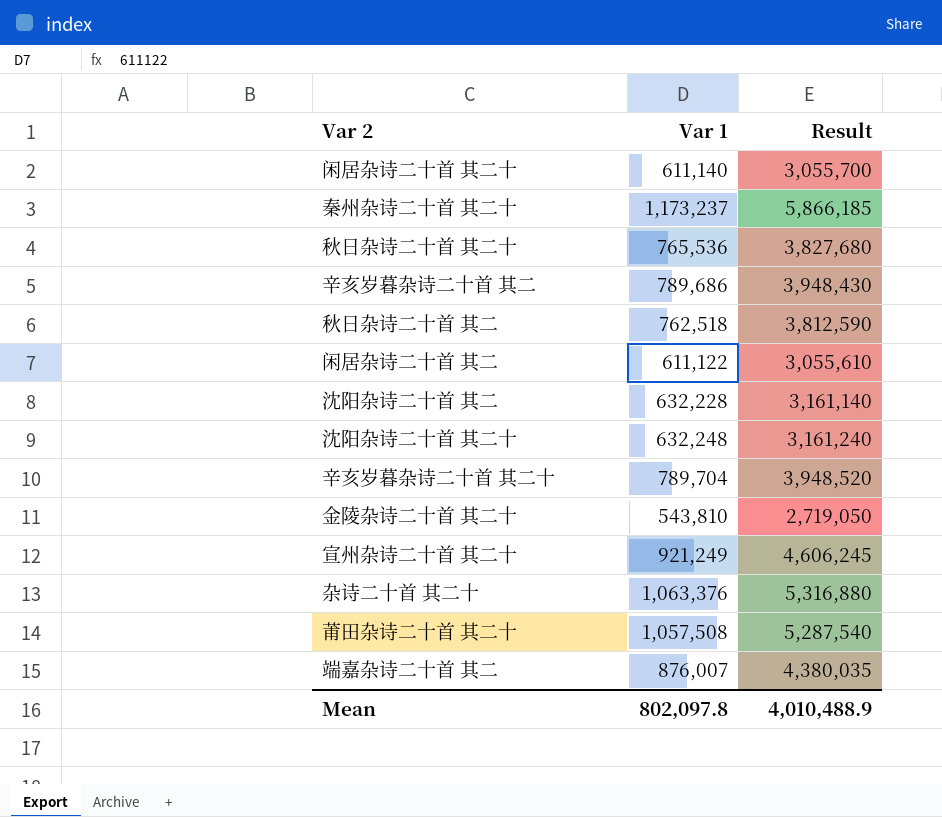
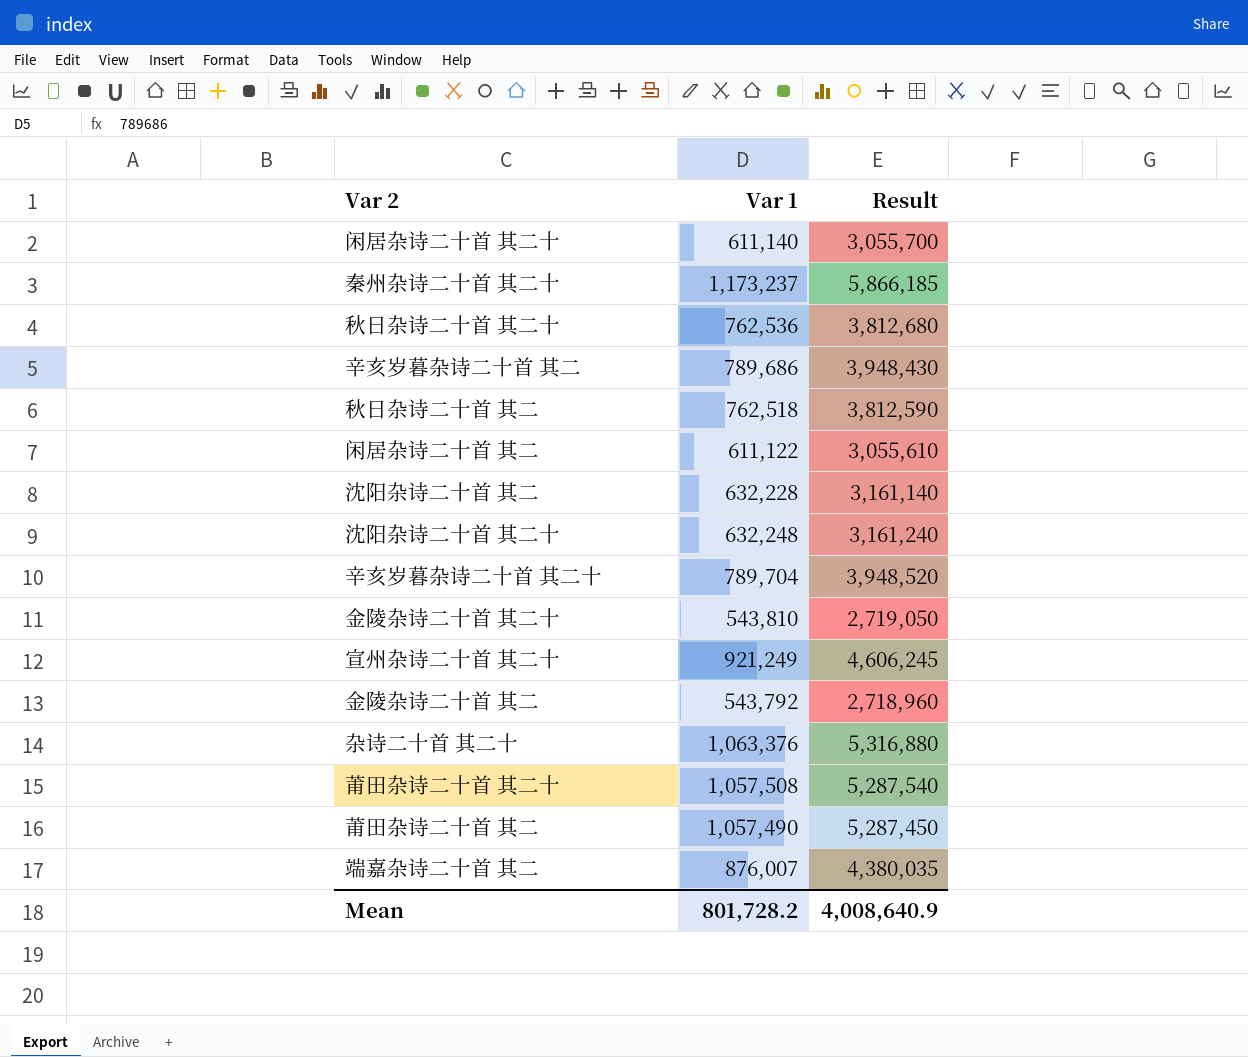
秋日杂诗二十首 其二十 | Var 1: 765,536 -> 762,536
秋日杂诗二十首 其二十 | Result: 3,827,680 -> 3,812,680
row 金陵杂诗二十首 其二: none -> 543,792 | 2,718,960
row 莆田杂诗二十首 其二: none -> 1,057,490 | 5,287,450
Mean | Var 1: 802,097.8 -> 801,728.2
Mean | Result: 4,010,488.9 -> 4,008,640.9

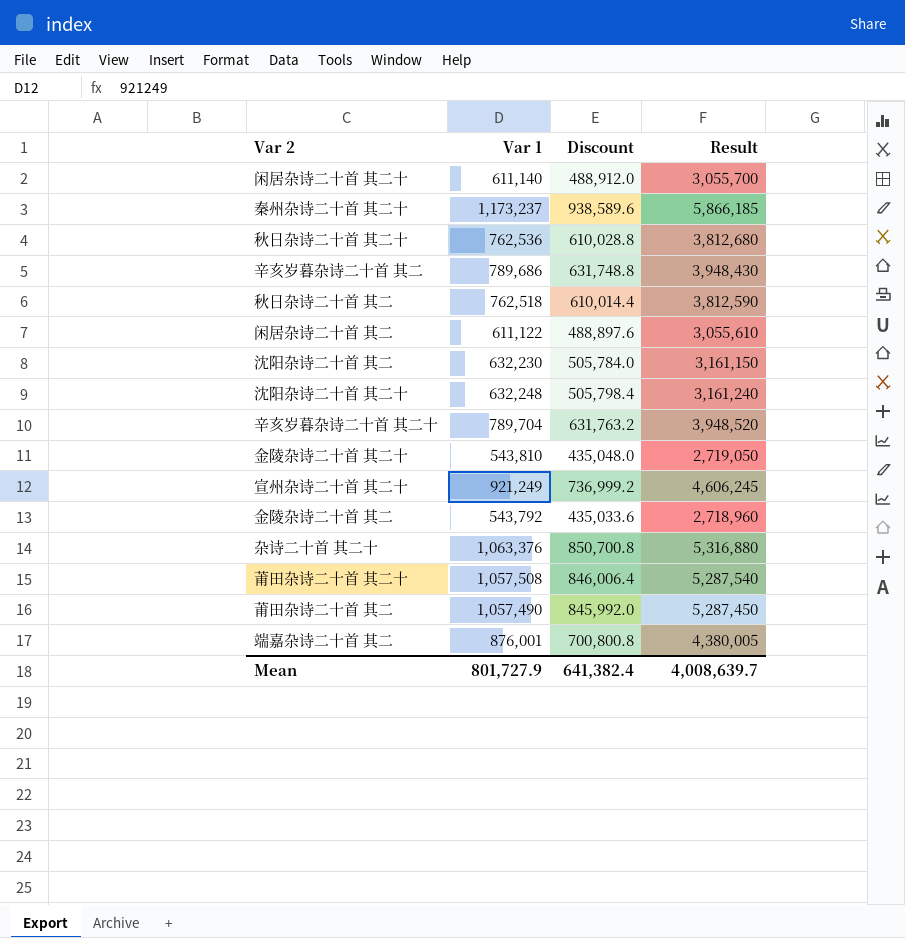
column Discount | formula: none -> [Var 1] * 0.8
沈阳杂诗二十首 其二 | Var 1: 632,228 -> 632,230
沈阳杂诗二十首 其二 | Result: 3,161,140 -> 3,161,150
端嘉杂诗二十首 其二 | Var 1: 876,007 -> 876,001
端嘉杂诗二十首 其二 | Result: 4,380,035 -> 4,380,005
Mean | Var 1: 801,728.2 -> 801,727.9
Mean | Result: 4,008,640.9 -> 4,008,639.7

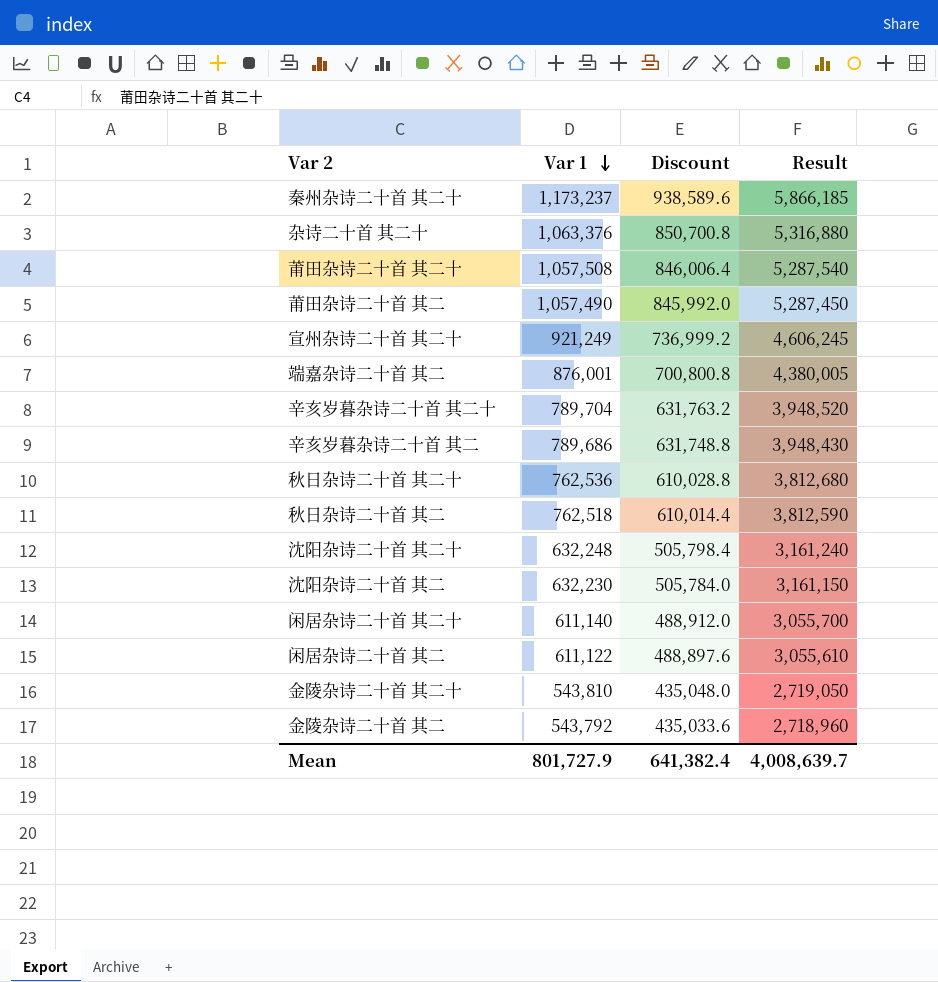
row order: none -> Var 1 descending

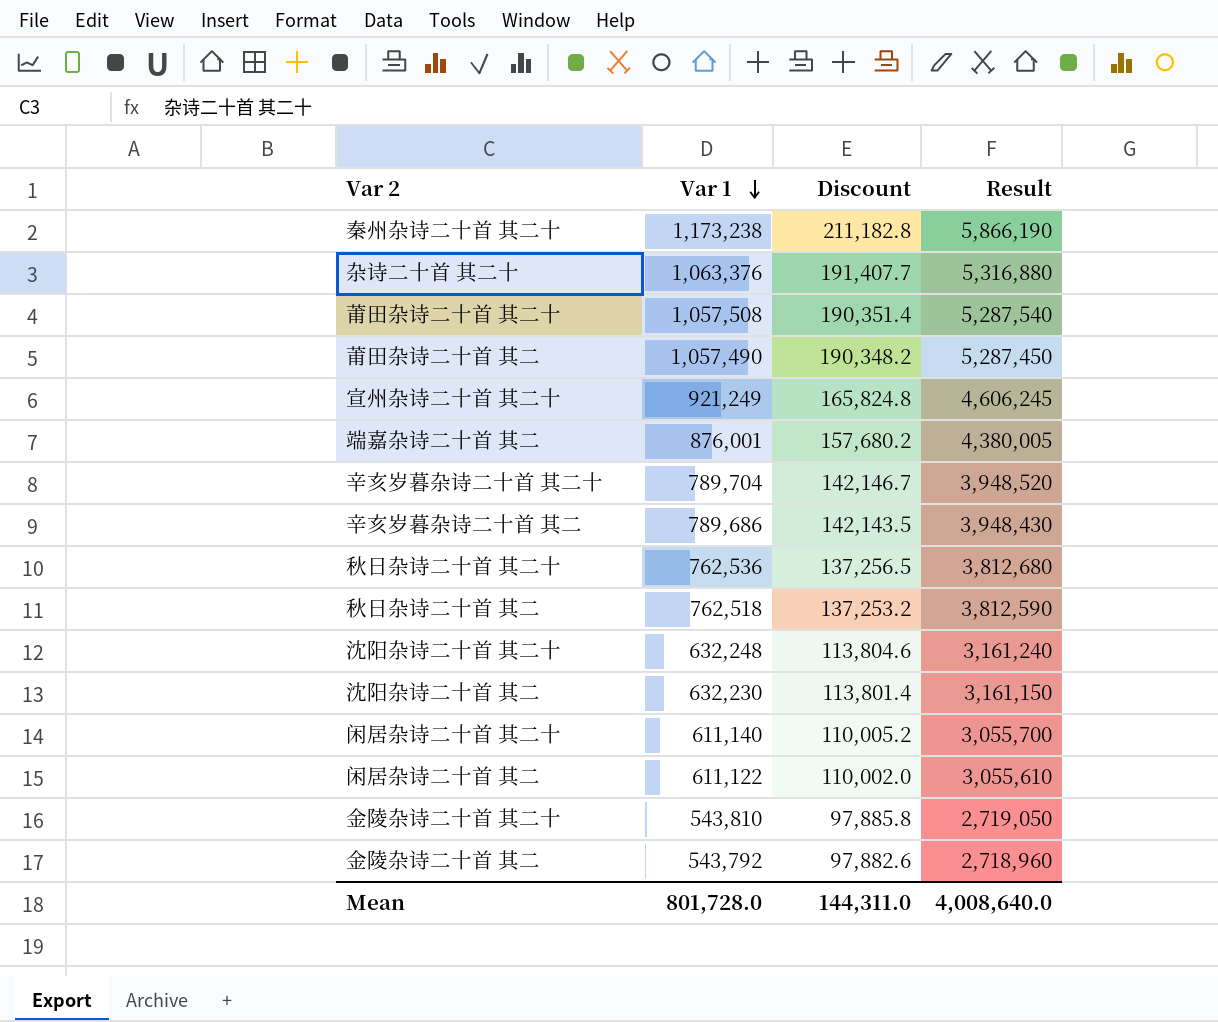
column Discount | formula: [Var 1] * 0.8 -> [Var 1] * 0.18
秦州杂诗二十首 其二十 | Var 1: 1,173,237 -> 1,173,238
秦州杂诗二十首 其二十 | Result: 5,866,185 -> 5,866,190
Mean | Var 1: 801,727.9 -> 801,728.0
Mean | Discount: 641,382.4 -> 144,311.0
Mean | Result: 4,008,639.7 -> 4,008,640.0

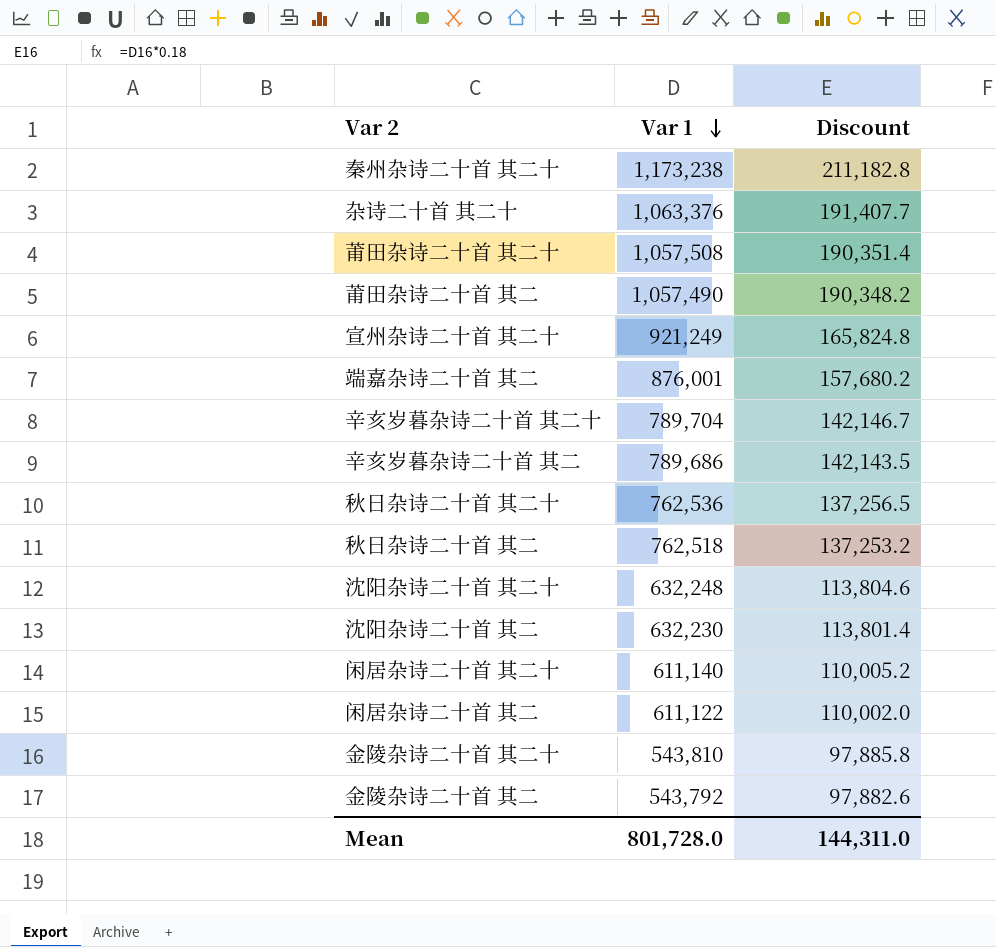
column Result | formula: [Var 1] * 5 -> none

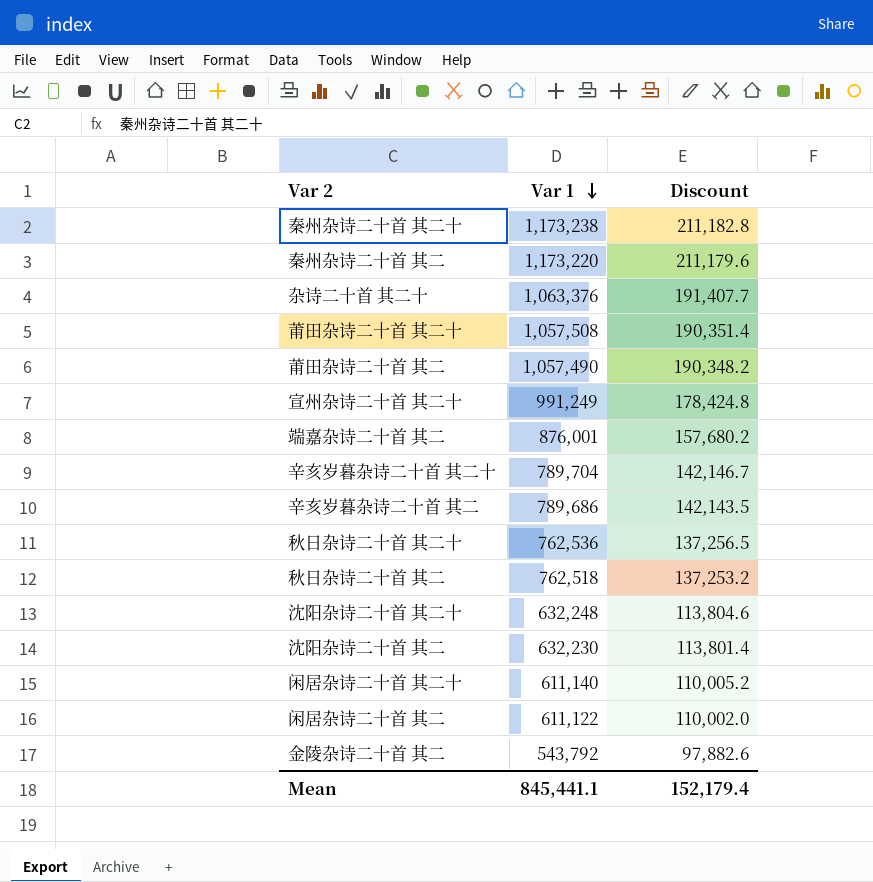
row 金陵杂诗二十首 其二十: 543,810 | 97,885.8 -> none
row 秦州杂诗二十首 其二: none -> 1,173,220 | 211,179.6
宣州杂诗二十首 其二十 | Var 1: 921,249 -> 991,249
宣州杂诗二十首 其二十 | Discount: 165,824.8 -> 178,424.8
Mean | Var 1: 801,728.0 -> 845,441.1
Mean | Discount: 144,311.0 -> 152,179.4

